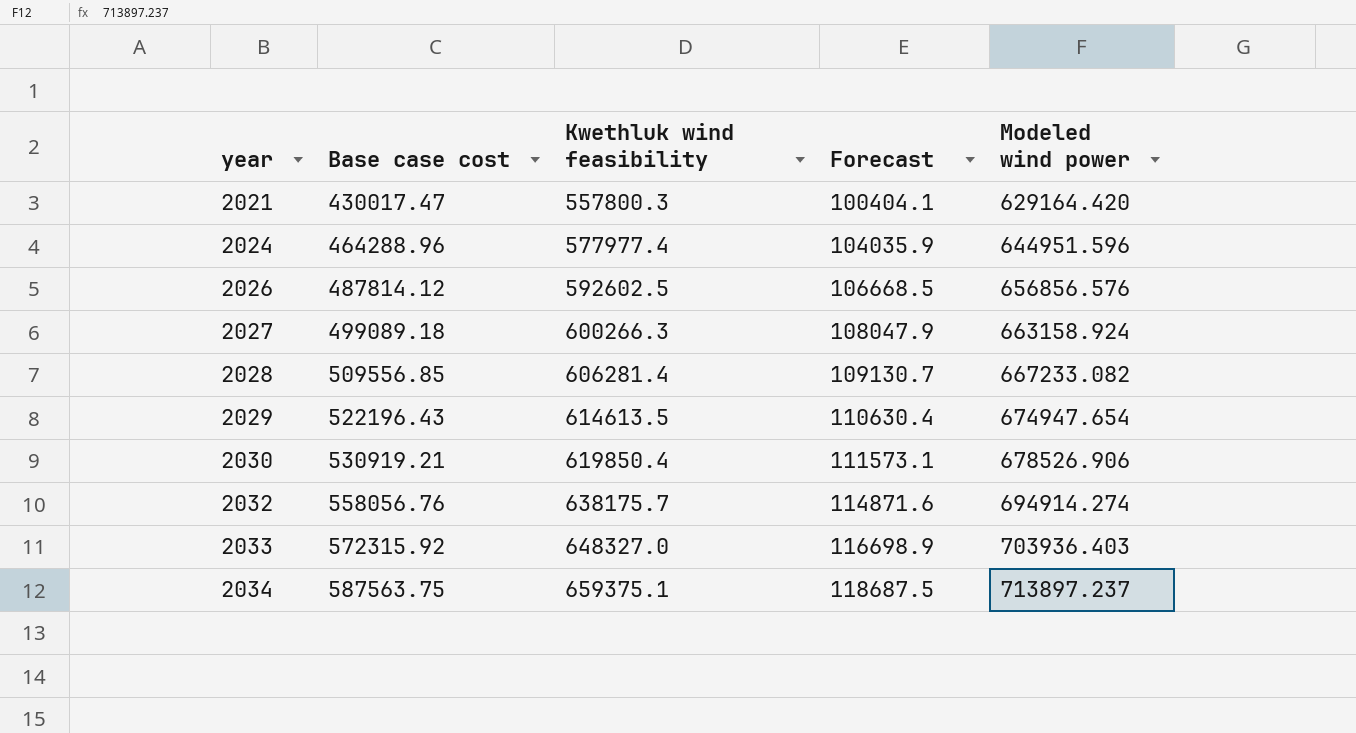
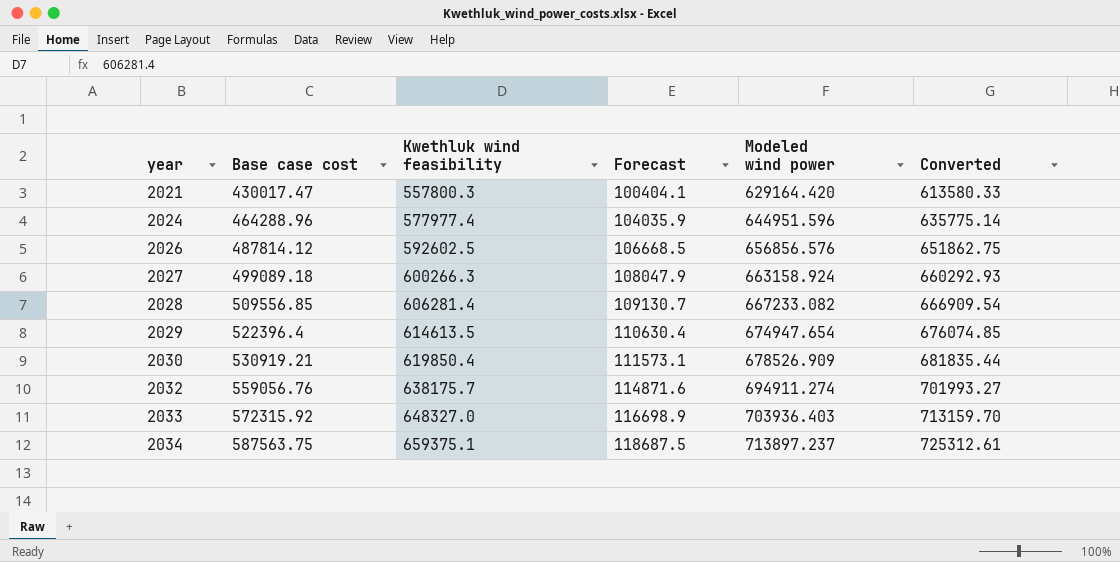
column Converted | formula: none -> [Kwethluk wind feasibility] * 1.1
2029 | Base case cost: 522196.43 -> 522396.4
2030 | Modeled wind power: 678526.906 -> 678526.909
2032 | Base case cost: 558056.76 -> 559056.76
2032 | Modeled wind power: 694914.274 -> 694911.274

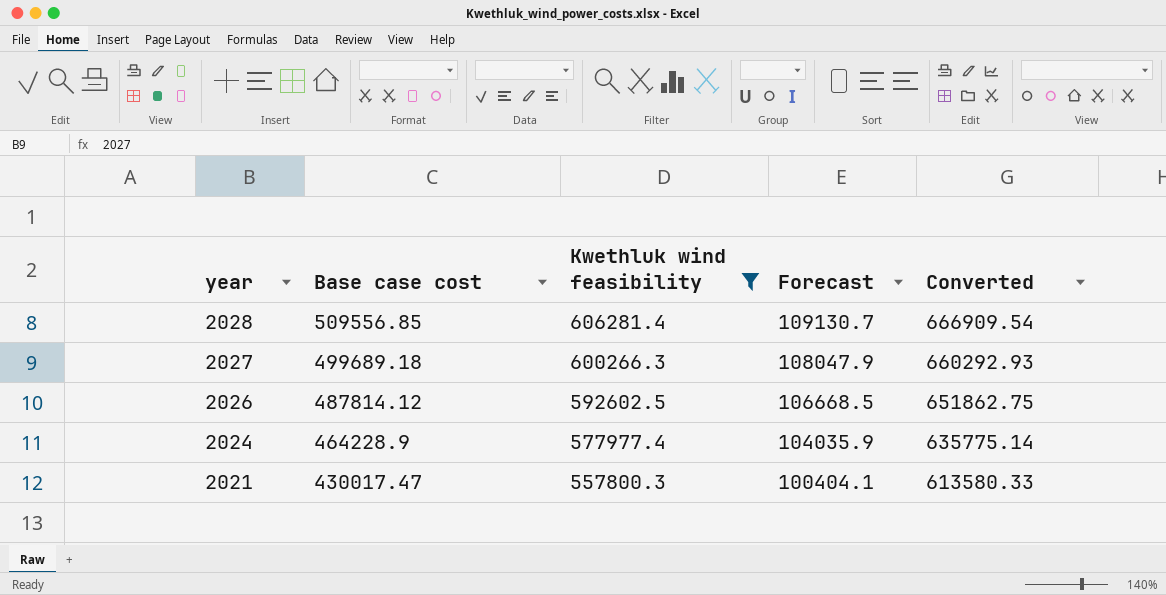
filter: none -> Kwethluk wind feasibility <= 606281.4
row order: year ascending -> year descending
column Modeled wind power | position: 5 -> none
2027 | Base case cost: 499089.18 -> 499689.18
2024 | Base case cost: 464288.96 -> 464228.9

